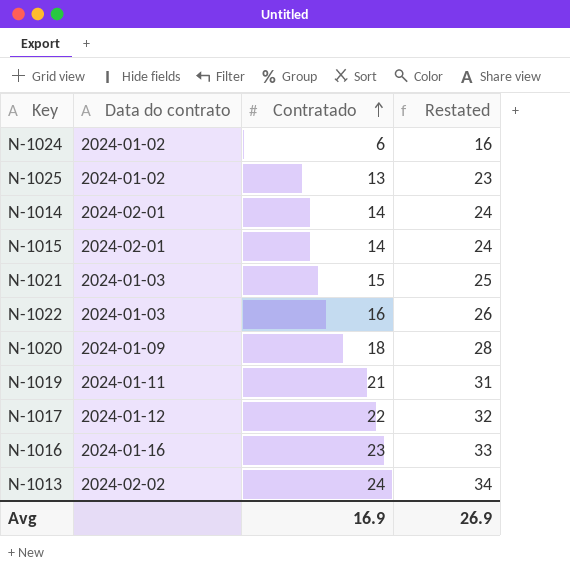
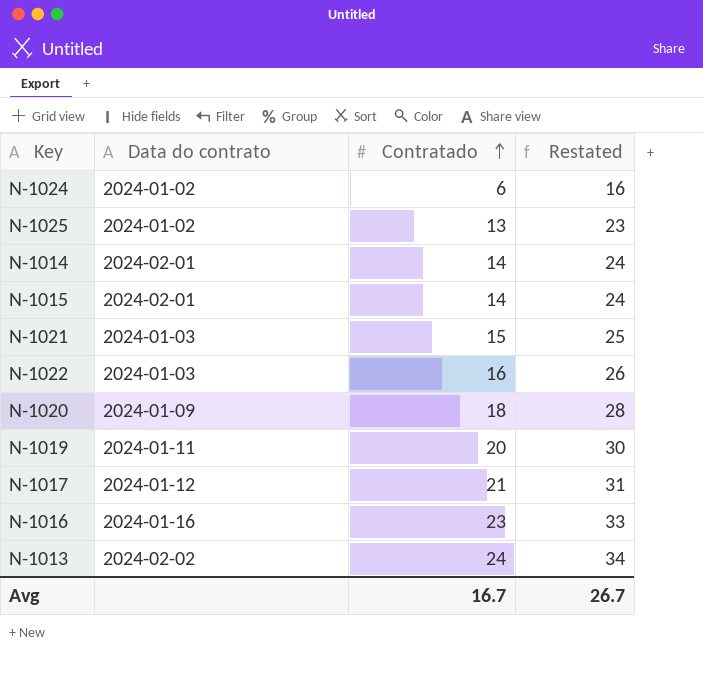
N-1019 | Contratado: 21 -> 20
N-1019 | Restated: 31 -> 30
N-1017 | Contratado: 22 -> 21
N-1017 | Restated: 32 -> 31
Avg | Contratado: 16.9 -> 16.7
Avg | Restated: 26.9 -> 26.7

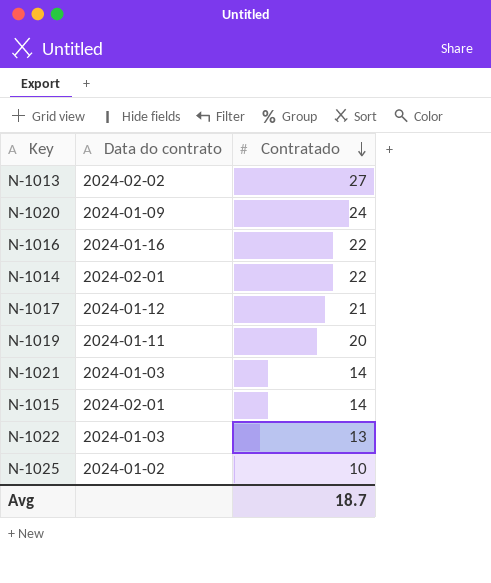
row order: Contratado ascending -> Contratado descending
column Restated | formula: [Contratado] + 10 -> none
row N-1024: 2024-01-02 | 6 | 16 -> none
N-1013 | Contratado: 24 -> 27
N-1020 | Contratado: 18 -> 24
N-1016 | Contratado: 23 -> 22
N-1014 | Contratado: 14 -> 22
N-1021 | Contratado: 15 -> 14
N-1022 | Contratado: 16 -> 13
N-1025 | Contratado: 13 -> 10
Avg | Contratado: 16.7 -> 18.7

